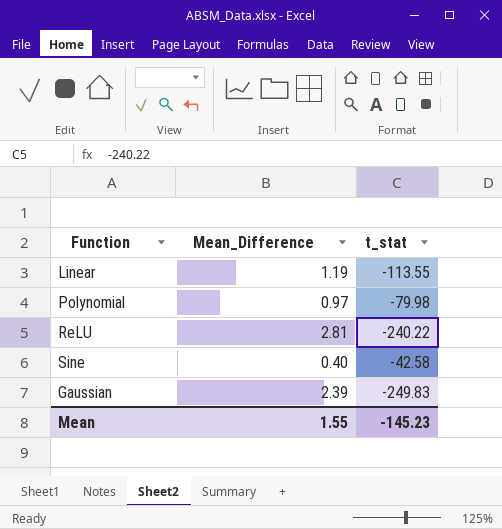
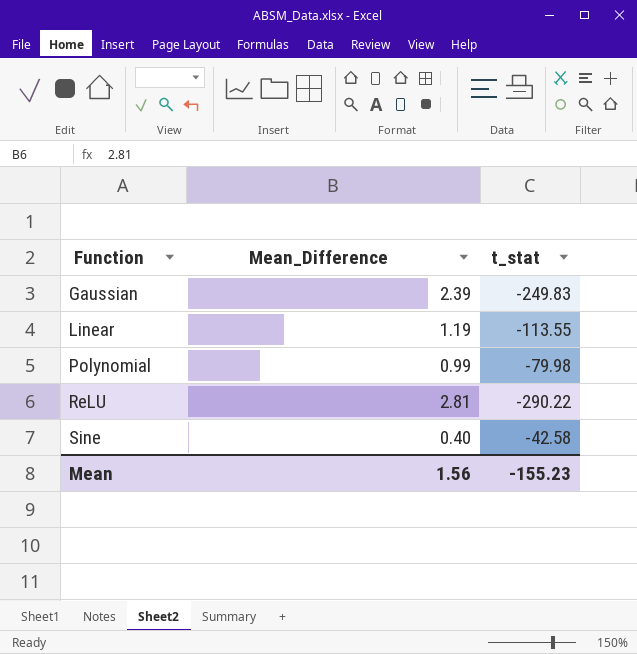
row order: none -> Function ascending
Polynomial | Mean_Difference: 0.97 -> 0.99
ReLU | t_stat: -240.22 -> -290.22
Mean | Mean_Difference: 1.55 -> 1.56
Mean | t_stat: -145.23 -> -155.23

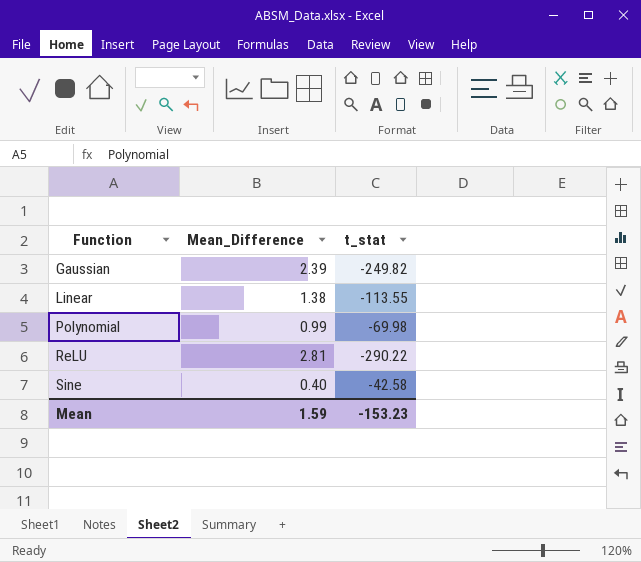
Gaussian | t_stat: -249.83 -> -249.82
Linear | Mean_Difference: 1.19 -> 1.38
Polynomial | t_stat: -79.98 -> -69.98
Mean | Mean_Difference: 1.56 -> 1.59
Mean | t_stat: -155.23 -> -153.23

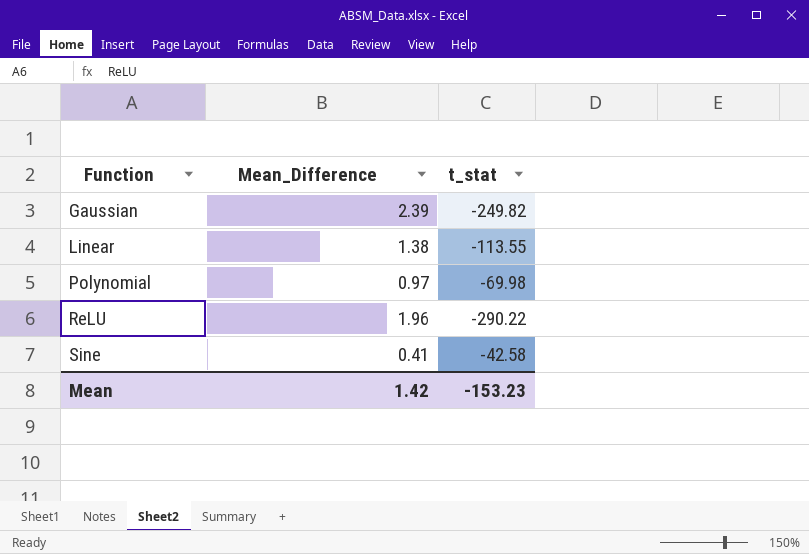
Polynomial | Mean_Difference: 0.99 -> 0.97
ReLU | Mean_Difference: 2.81 -> 1.96
Sine | Mean_Difference: 0.40 -> 0.41
Mean | Mean_Difference: 1.59 -> 1.42

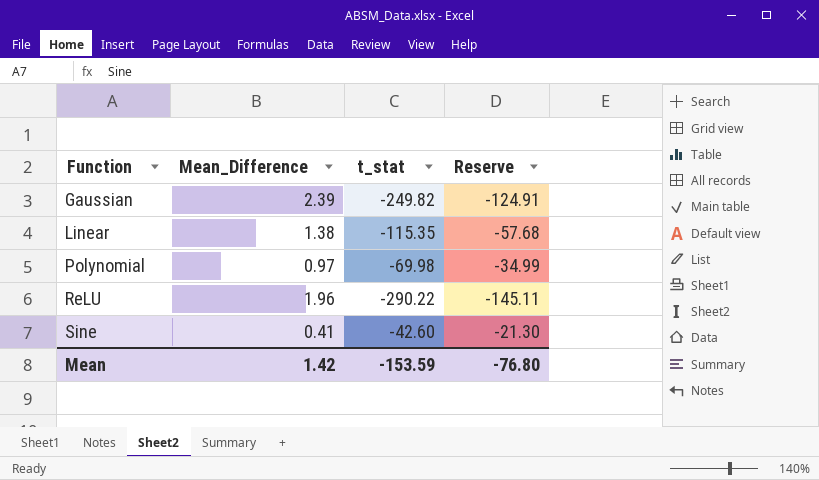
column Reserve | formula: none -> [t_stat] * 0.5
Linear | t_stat: -113.55 -> -115.35
Sine | t_stat: -42.58 -> -42.60
Mean | t_stat: -153.23 -> -153.59

